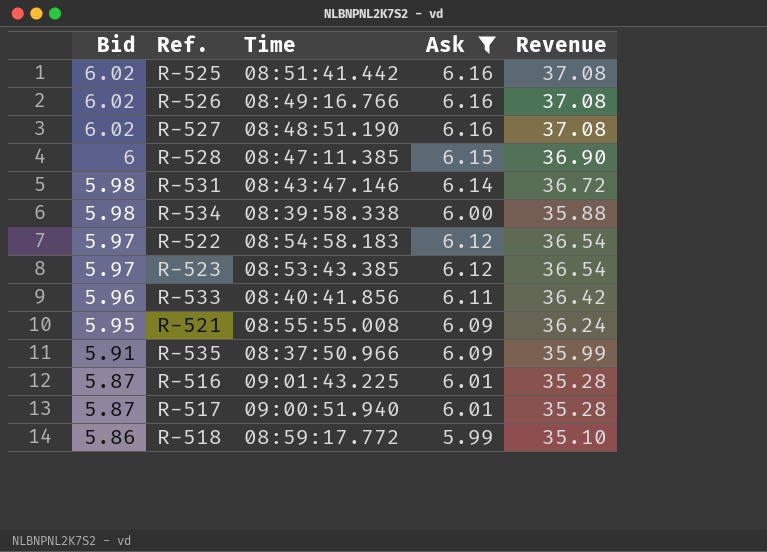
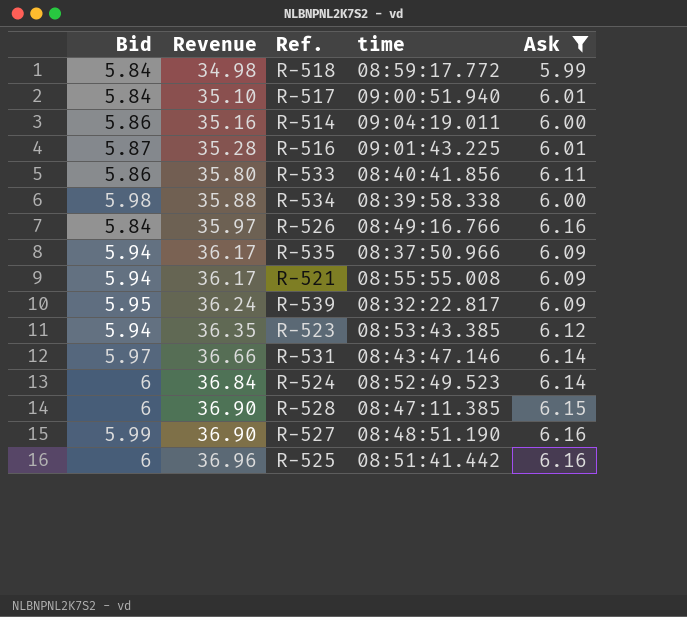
row order: Bid descending -> Revenue ascending
column Revenue | position: 5 -> 2
column name: Time -> time
row R-522: 5.97 | 08:54:58.183 | 6.12 | 36.54 -> none
R-518 | Bid: 5.86 -> 5.84
R-518 | Revenue: 35.10 -> 34.98
R-517 | Bid: 5.87 -> 5.84
R-517 | Revenue: 35.28 -> 35.10
row R-514: none -> 5.86 | 35.16 | 09:04:19.011 | 6.00
R-533 | Bid: 5.96 -> 5.86
R-533 | Revenue: 36.42 -> 35.80
R-526 | Bid: 6.02 -> 5.84
R-526 | Revenue: 37.08 -> 35.97
R-535 | Bid: 5.91 -> 5.94
R-535 | Revenue: 35.99 -> 36.17
R-521 | Bid: 5.95 -> 5.94
R-521 | Revenue: 36.24 -> 36.17
row R-539: none -> 5.95 | 36.24 | 08:32:22.817 | 6.09
R-523 | Bid: 5.97 -> 5.94
R-523 | Revenue: 36.54 -> 36.35
R-531 | Bid: 5.98 -> 5.97
R-531 | Revenue: 36.72 -> 36.66
row R-524: none -> 6 | 36.84 | 08:52:49.523 | 6.14
R-527 | Bid: 6.02 -> 5.99
R-527 | Revenue: 37.08 -> 36.90
R-525 | Bid: 6.02 -> 6
R-525 | Revenue: 37.08 -> 36.96

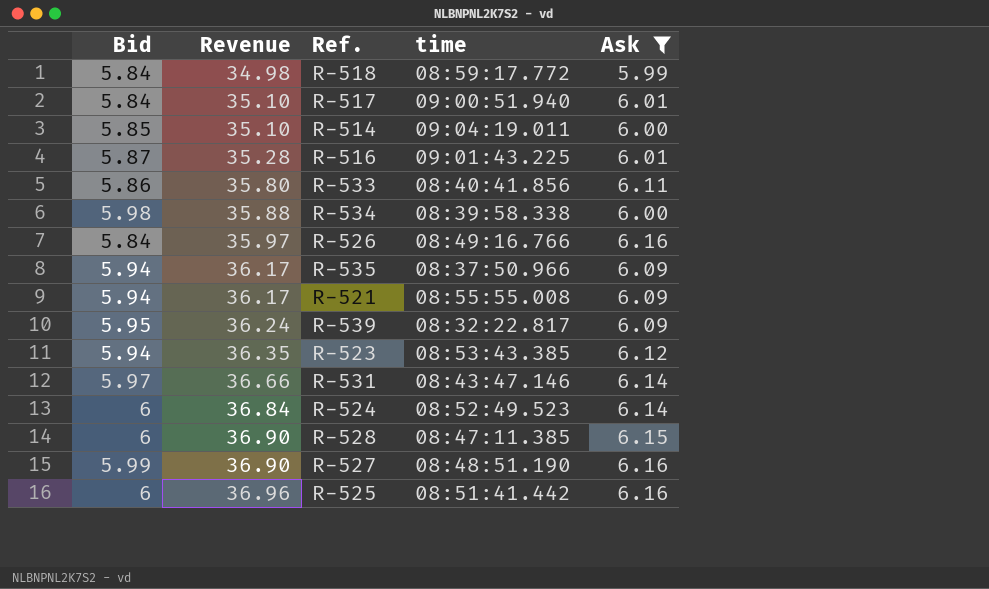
R-514 | Bid: 5.86 -> 5.85
R-514 | Revenue: 35.16 -> 35.10

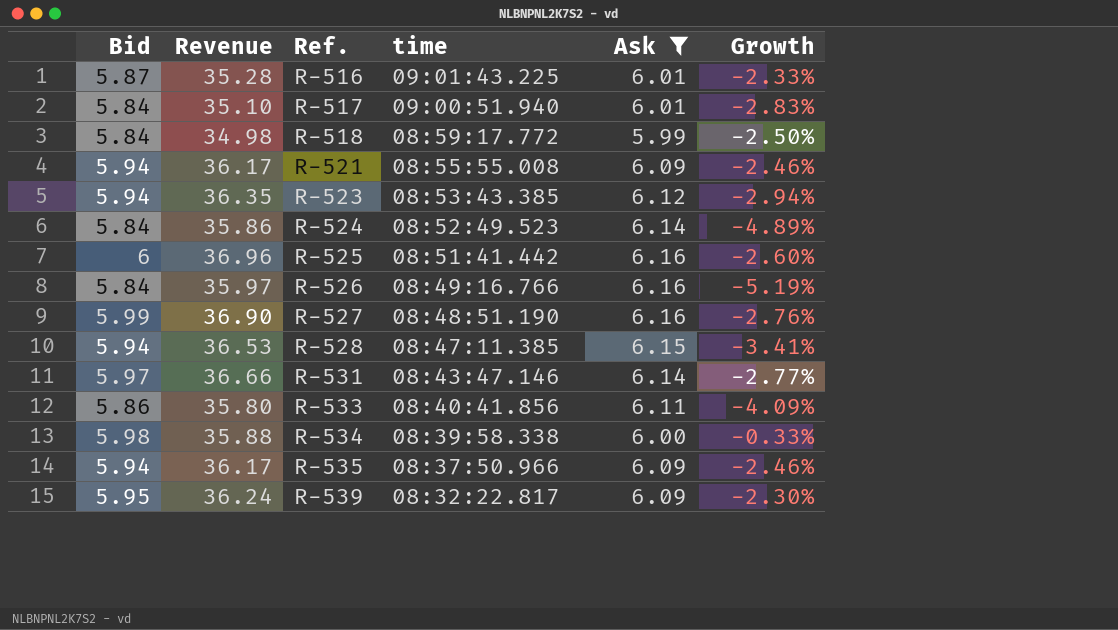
row order: Revenue ascending -> Ref. ascending
column Growth | formula: none -> ([Bid] - [Ask]) / [Ask]
row R-514: 5.85 | 35.10 | 09:04:19.011 | 6.00 -> none
R-524 | Bid: 6 -> 5.84
R-524 | Revenue: 36.84 -> 35.86
R-528 | Bid: 6 -> 5.94
R-528 | Revenue: 36.90 -> 36.53

